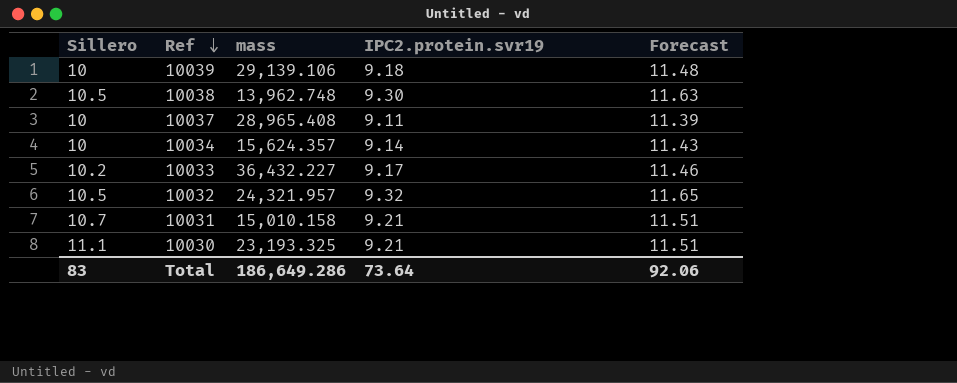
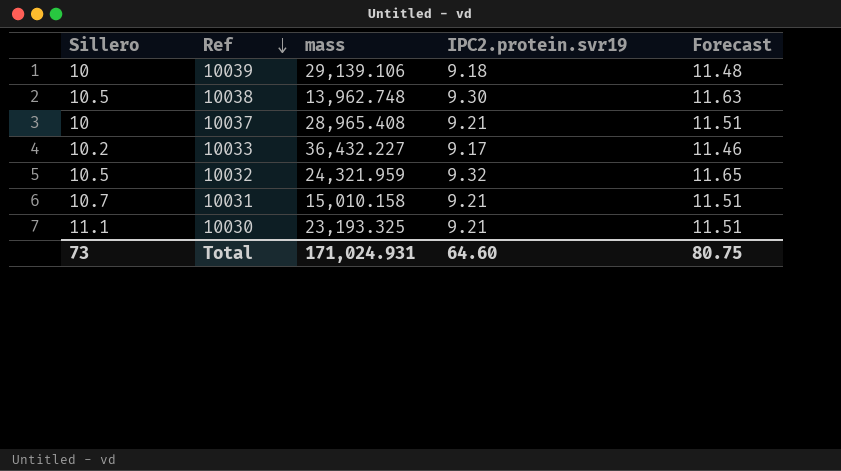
row 10034: 10 | 15,624.357 | 9.14 | 11.43 -> none
10037 | IPC2.protein.svr19: 9.11 -> 9.21
10037 | Forecast: 11.39 -> 11.51
10032 | mass: 24,321.957 -> 24,321.959
Total | Sillero: 83 -> 73
Total | mass: 186,649.286 -> 171,024.931
Total | IPC2.protein.svr19: 73.64 -> 64.60
Total | Forecast: 92.06 -> 80.75

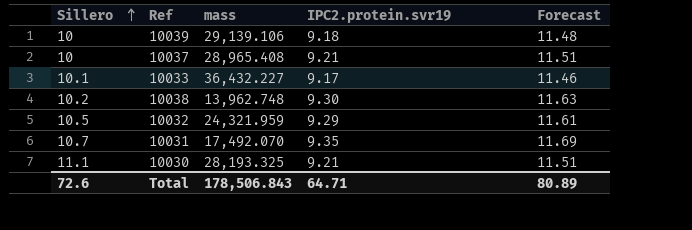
row order: Ref descending -> Sillero ascending
10033 | Sillero: 10.2 -> 10.1
10038 | Sillero: 10.5 -> 10.2
10032 | IPC2.protein.svr19: 9.32 -> 9.29
10032 | Forecast: 11.65 -> 11.61
10031 | mass: 15,010.158 -> 17,492.070
10031 | IPC2.protein.svr19: 9.21 -> 9.35
10031 | Forecast: 11.51 -> 11.69
10030 | mass: 23,193.325 -> 28,193.325
Total | Sillero: 73 -> 72.6
Total | mass: 171,024.931 -> 178,506.843
Total | IPC2.protein.svr19: 64.60 -> 64.71
Total | Forecast: 80.75 -> 80.89

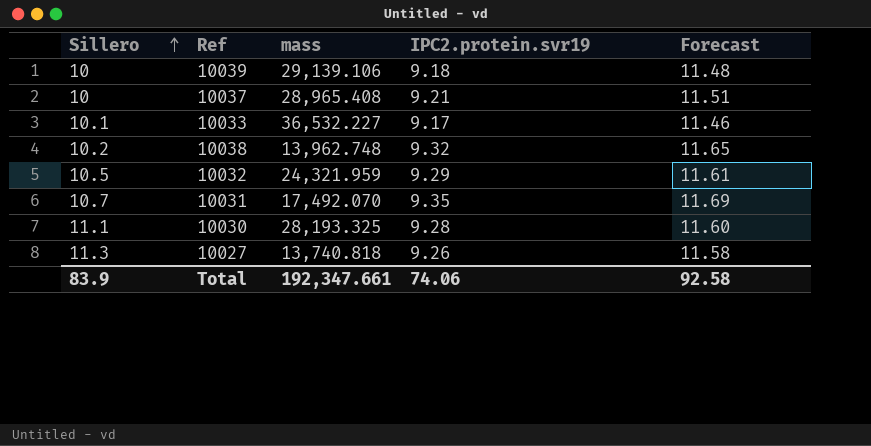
10033 | mass: 36,432.227 -> 36,532.227
10038 | IPC2.protein.svr19: 9.30 -> 9.32
10038 | Forecast: 11.63 -> 11.65
10030 | IPC2.protein.svr19: 9.21 -> 9.28
10030 | Forecast: 11.51 -> 11.60
row 10027: none -> 11.3 | 13,740.818 | 9.26 | 11.58
Total | Sillero: 72.6 -> 83.9
Total | mass: 178,506.843 -> 192,347.661
Total | IPC2.protein.svr19: 64.71 -> 74.06
Total | Forecast: 80.89 -> 92.58

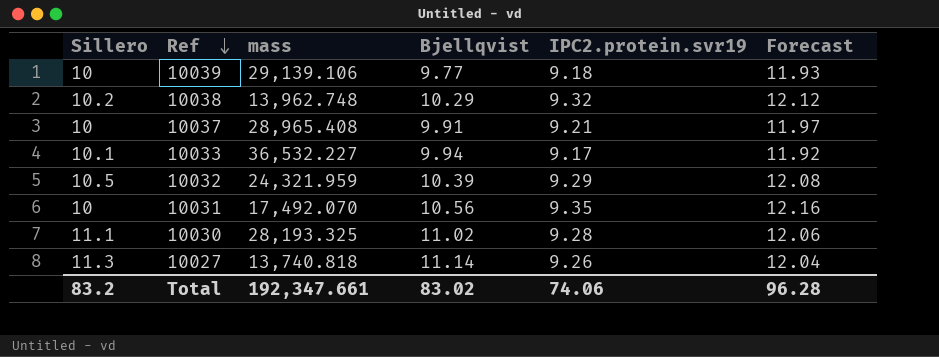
row order: Sillero ascending -> Ref descending
column Bjellqvist | position: none -> 4
column Forecast | formula: [IPC2.protein.svr19] * 1.25 -> [IPC2.protein.svr19] * 1.3
10031 | Sillero: 10.7 -> 10
Total | Sillero: 83.9 -> 83.2
Total | Forecast: 92.58 -> 96.28

